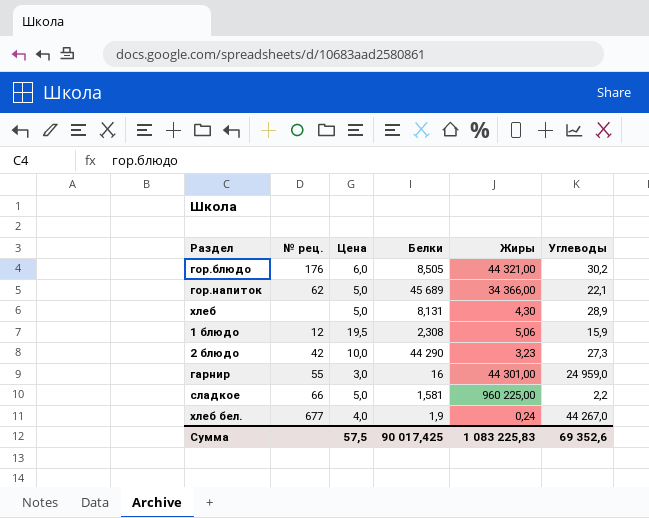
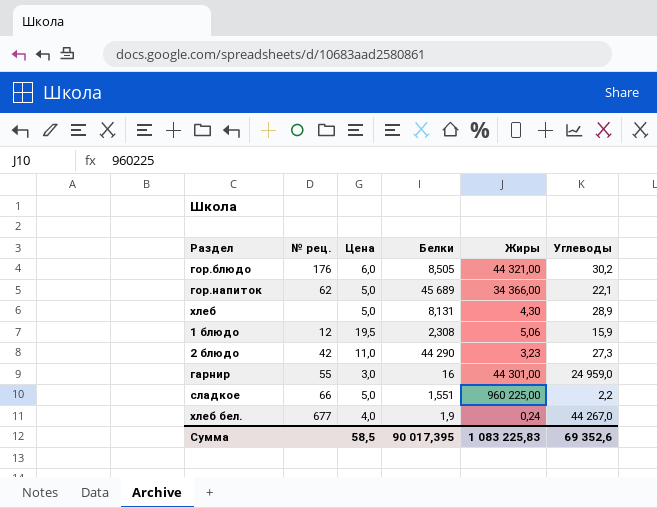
2 блюдо | Цена: 10,0 -> 11,0
сладкое | Белки: 1,581 -> 1,551
Сумма | Цена: 57,5 -> 58,5
Сумма | Белки: 90 017,425 -> 90 017,395

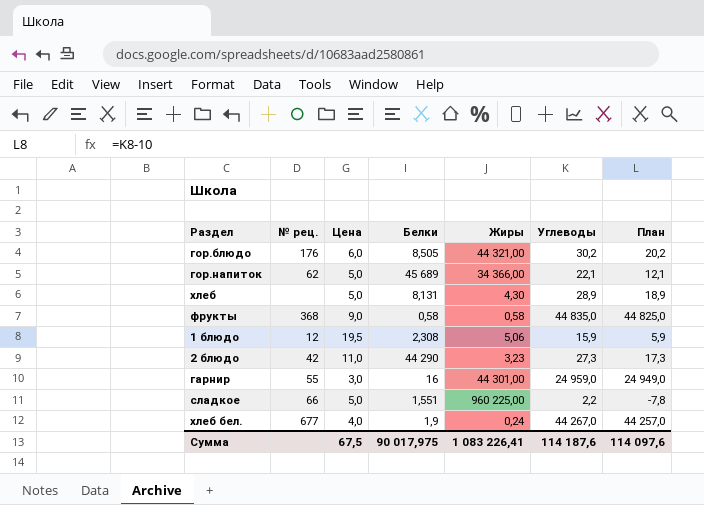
column План | formula: none -> [Углеводы] - 10
row фрукты: none -> 368 | 9,0 | 0,58 | 0,58 | 44 835,0 | 44 825,0
Сумма | Цена: 58,5 -> 67,5
Сумма | Белки: 90 017,395 -> 90 017,975
Сумма | Жиры: 1 083 225,83 -> 1 083 226,41
Сумма | Углеводы: 69 352,6 -> 114 187,6

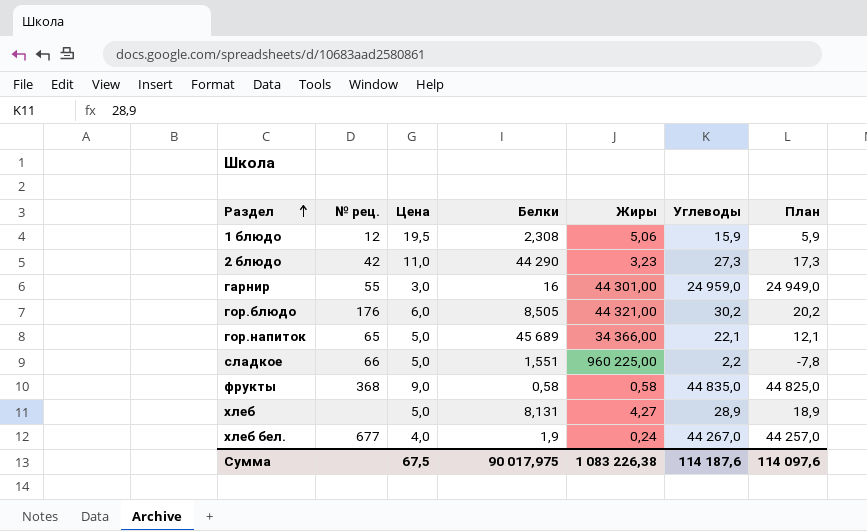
row order: none -> Раздел ascending
гор.напиток | № рец.: 62 -> 65
хлеб | Жиры: 4,30 -> 4,27
Сумма | Жиры: 1 083 226,41 -> 1 083 226,38

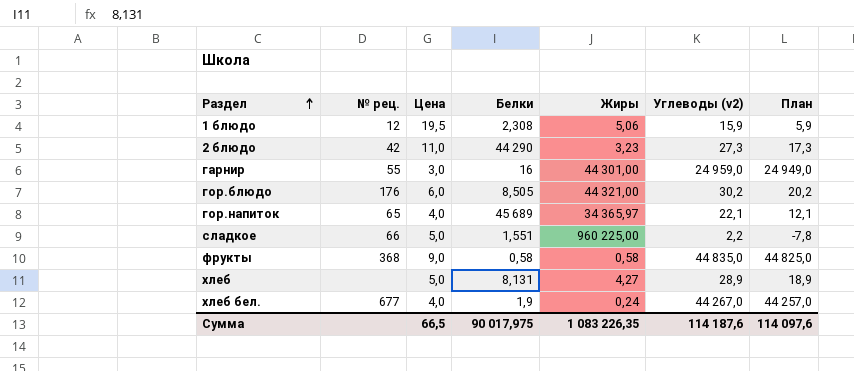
column name: Углеводы -> Углеводы (v2)
гор.напиток | Цена: 5,0 -> 4,0
гор.напиток | Жиры: 34 366,00 -> 34 365,97
Сумма | Цена: 67,5 -> 66,5
Сумма | Жиры: 1 083 226,38 -> 1 083 226,35

